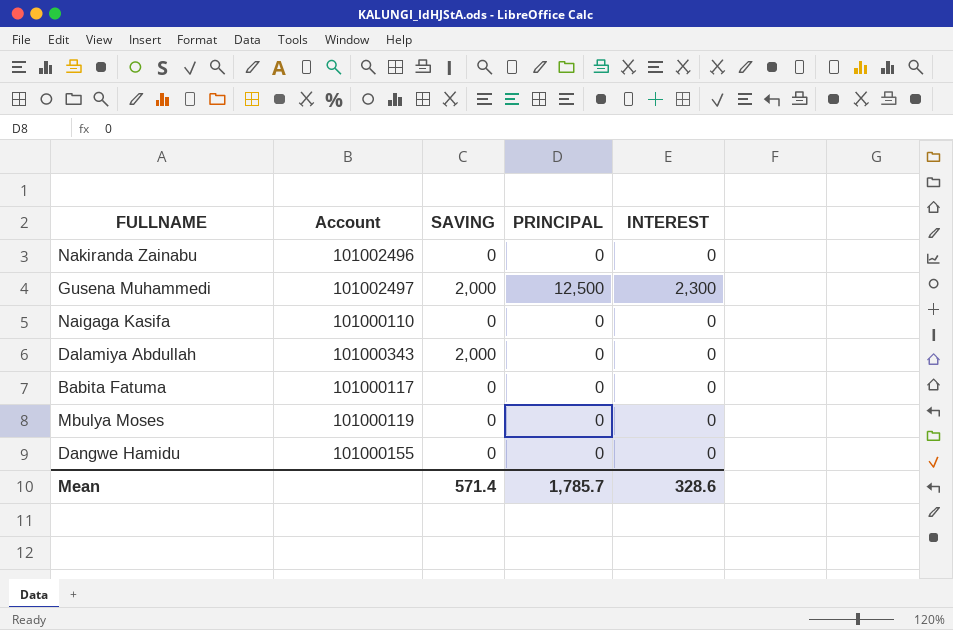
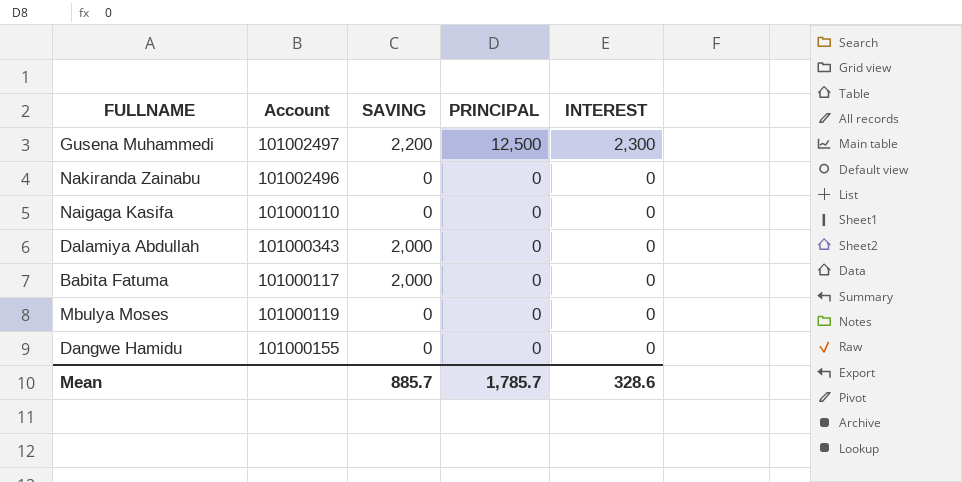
row order: none -> PRINCIPAL descending
Gusena Muhammedi | SAVING: 2,000 -> 2,200
Babita Fatuma | SAVING: 0 -> 2,000
Mean | SAVING: 571.4 -> 885.7

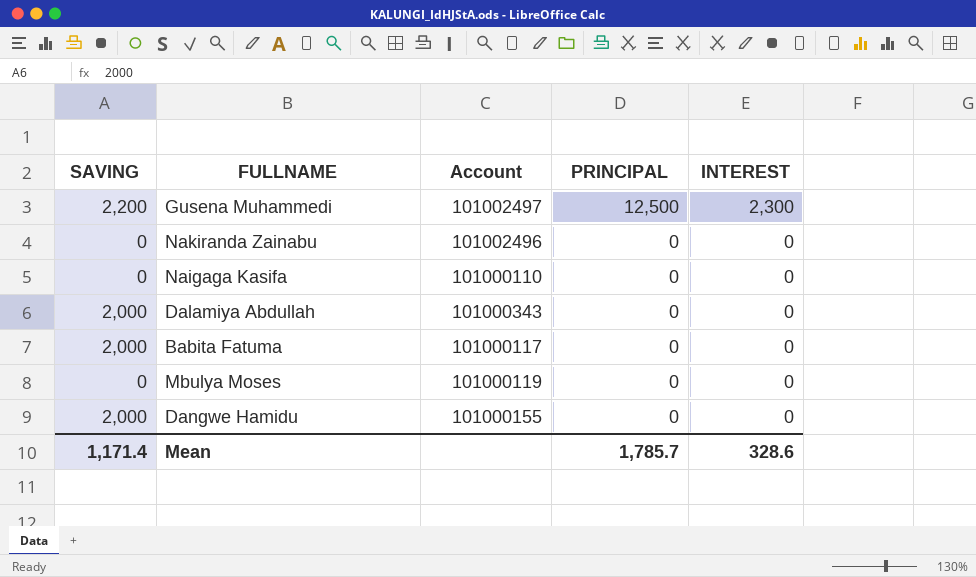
column SAVING | position: 3 -> 1
Dangwe Hamidu | SAVING: 0 -> 2,000
Mean | SAVING: 885.7 -> 1,171.4

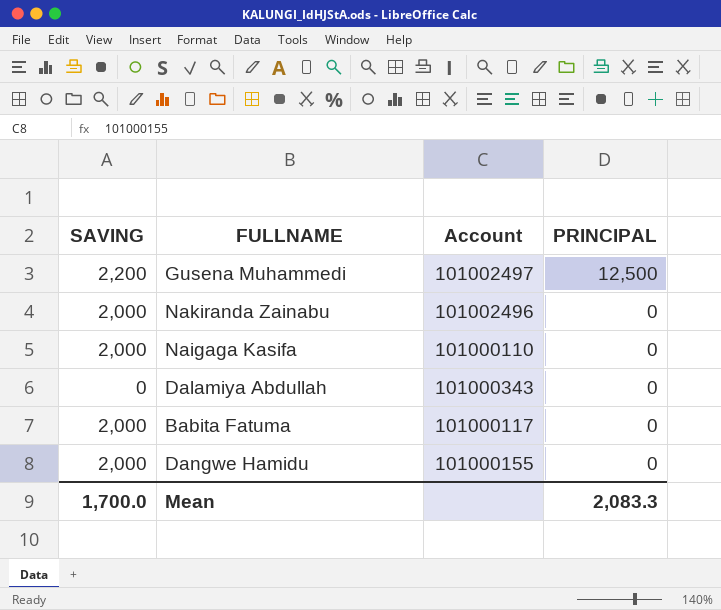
column INTEREST | position: 5 -> none
row Mbulya Moses: 0 | 101000119 | 0 | 0 -> none
Nakiranda Zainabu | SAVING: 0 -> 2,000
Naigaga Kasifa | SAVING: 0 -> 2,000
Dalamiya Abdullah | SAVING: 2,000 -> 0
Mean | SAVING: 1,171.4 -> 1,700.0
Mean | PRINCIPAL: 1,785.7 -> 2,083.3

